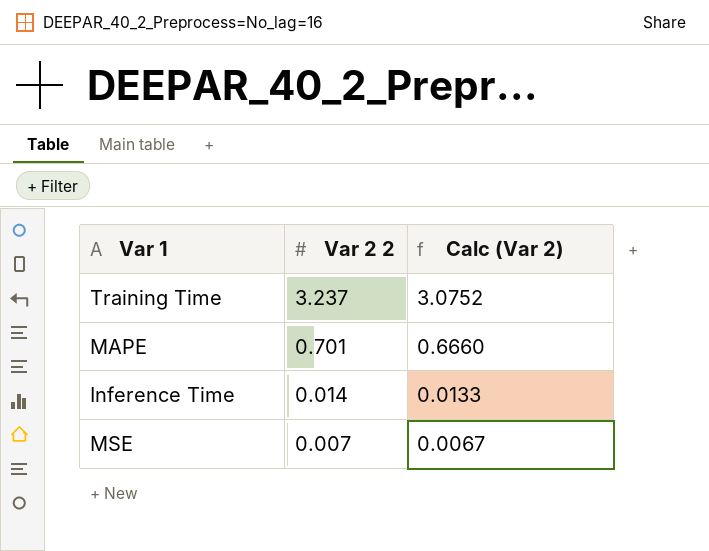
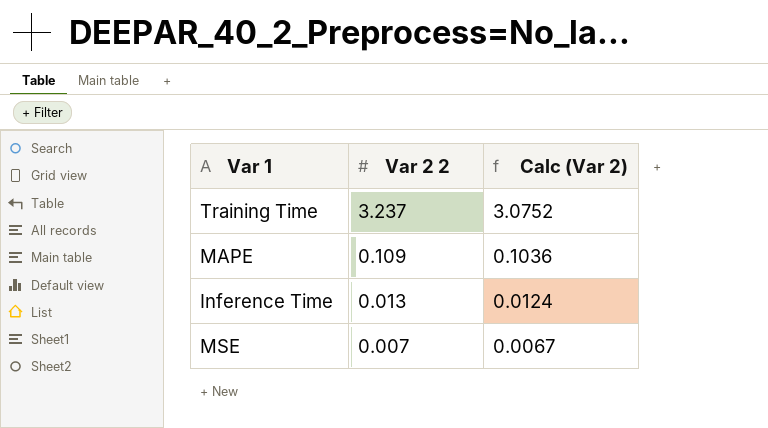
MAPE | Var 2 2: 0.701 -> 0.109
MAPE | Calc (Var 2): 0.6660 -> 0.1036
Inference Time | Var 2 2: 0.014 -> 0.013
Inference Time | Calc (Var 2): 0.0133 -> 0.0124

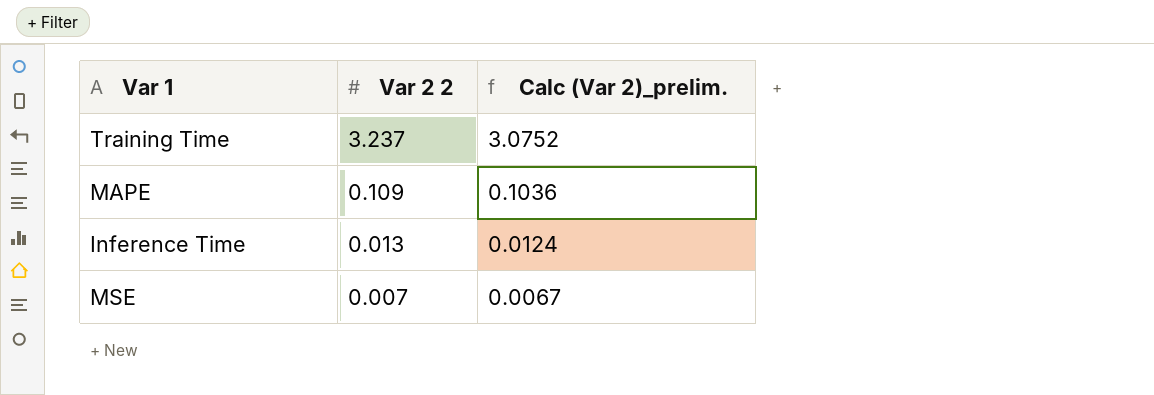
column name: Calc (Var 2) -> Calc (Var 2)_prelim.

